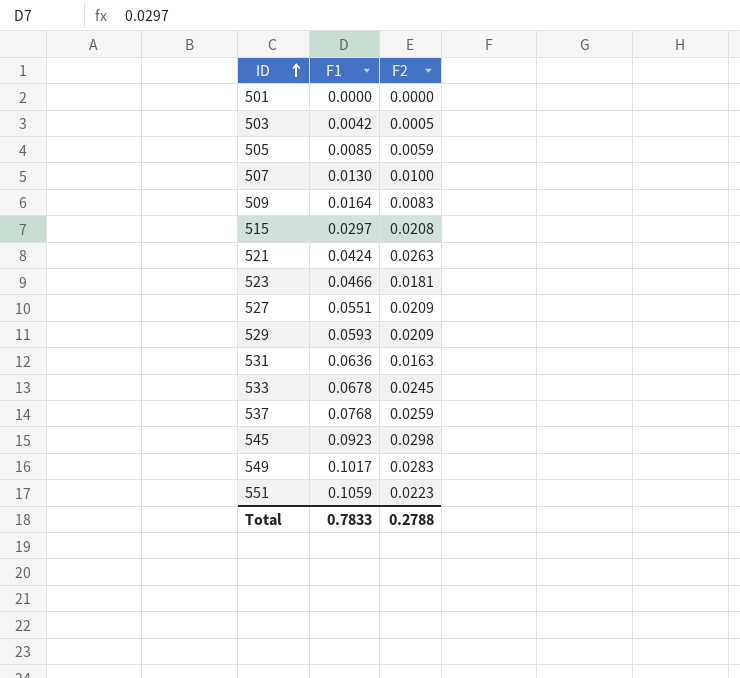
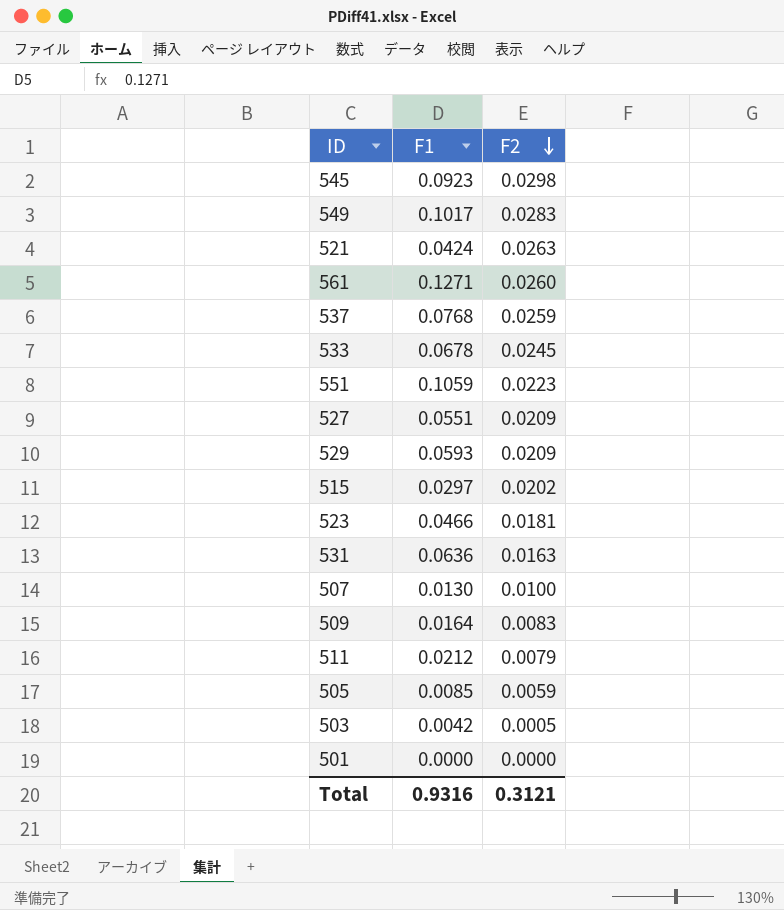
row order: ID ascending -> F2 descending
row 561: none -> 0.1271 | 0.0260
515 | F2: 0.0208 -> 0.0202
row 511: none -> 0.0212 | 0.0079
Total | F1: 0.7833 -> 0.9316
Total | F2: 0.2788 -> 0.3121

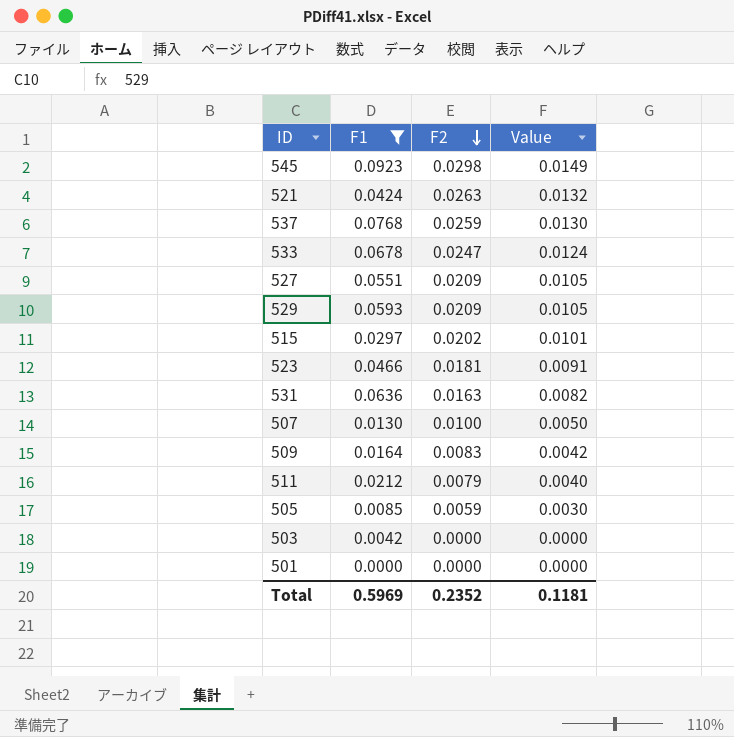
filter: none -> F1 <= 0.0923
column Value | formula: none -> [F2] * 0.5
533 | F2: 0.0245 -> 0.0247
503 | F2: 0.0005 -> 0.0000
Total | F1: 0.9316 -> 0.5969
Total | F2: 0.3121 -> 0.2352

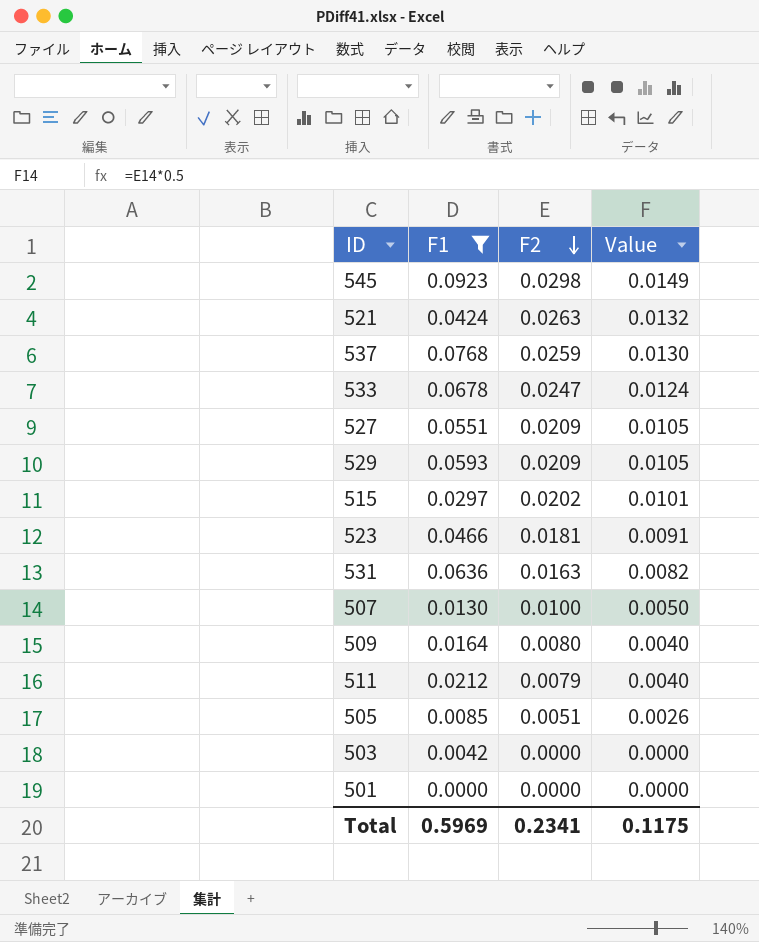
509 | F2: 0.0083 -> 0.0080
509 | Value: 0.0042 -> 0.0040
505 | F2: 0.0059 -> 0.0051
505 | Value: 0.0030 -> 0.0026
Total | F2: 0.2352 -> 0.2341
Total | Value: 0.1181 -> 0.1175

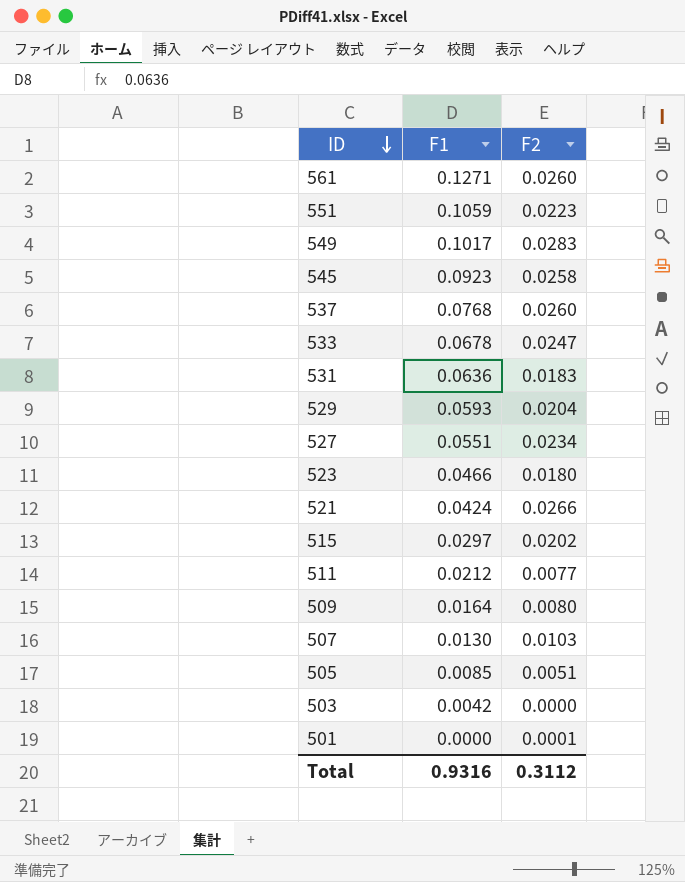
filter: F1 <= 0.0923 -> none
row order: F2 descending -> ID descending
column Value | formula: [F2] * 0.5 -> none
545 | F2: 0.0298 -> 0.0258
537 | F2: 0.0259 -> 0.0260
531 | F2: 0.0163 -> 0.0183
529 | F2: 0.0209 -> 0.0204
527 | F2: 0.0209 -> 0.0234
523 | F2: 0.0181 -> 0.0180
521 | F2: 0.0263 -> 0.0266
511 | F2: 0.0079 -> 0.0077
507 | F2: 0.0100 -> 0.0103
501 | F2: 0.0000 -> 0.0001
Total | F1: 0.5969 -> 0.9316
Total | F2: 0.2341 -> 0.3112

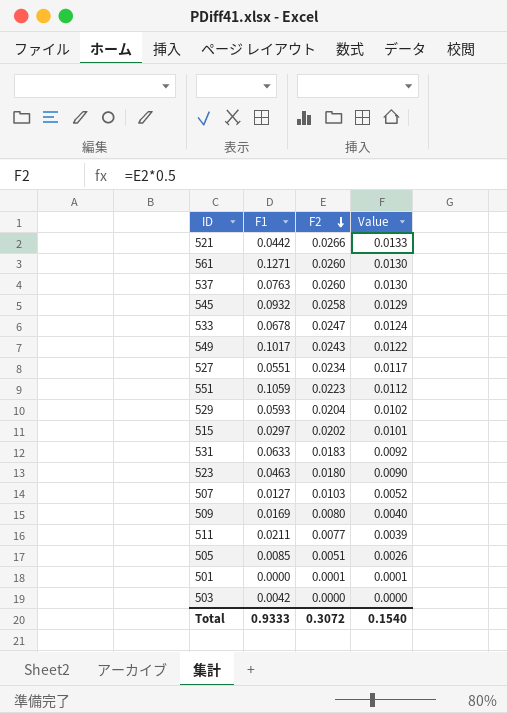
row order: ID descending -> F2 descending
column Value | formula: none -> [F2] * 0.5
521 | F1: 0.0424 -> 0.0442
537 | F1: 0.0768 -> 0.0763
545 | F1: 0.0923 -> 0.0932
549 | F2: 0.0283 -> 0.0243
531 | F1: 0.0636 -> 0.0633
523 | F1: 0.0466 -> 0.0463
507 | F1: 0.0130 -> 0.0127
509 | F1: 0.0164 -> 0.0169
511 | F1: 0.0212 -> 0.0211
Total | F1: 0.9316 -> 0.9333
Total | F2: 0.3112 -> 0.3072

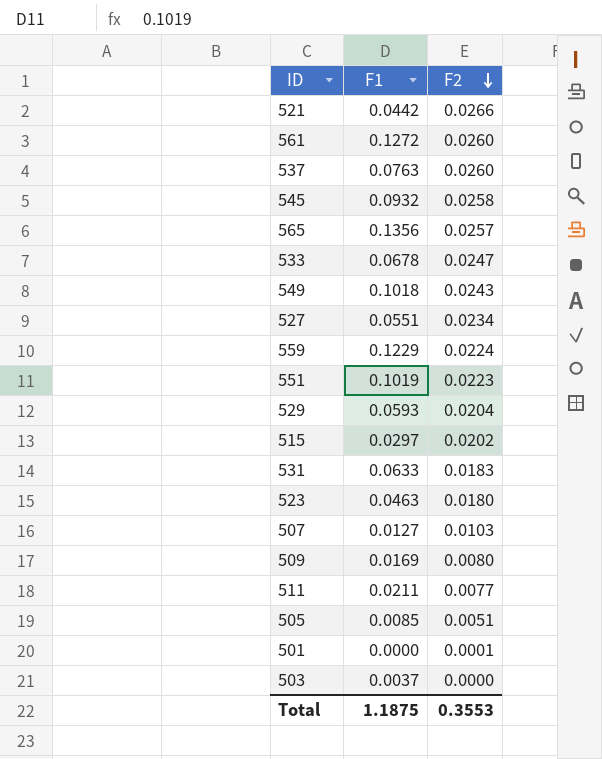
column Value | formula: [F2] * 0.5 -> none
561 | F1: 0.1271 -> 0.1272
row 565: none -> 0.1356 | 0.0257
549 | F1: 0.1017 -> 0.1018
row 559: none -> 0.1229 | 0.0224
551 | F1: 0.1059 -> 0.1019
503 | F1: 0.0042 -> 0.0037
Total | F1: 0.9333 -> 1.1875
Total | F2: 0.3072 -> 0.3553

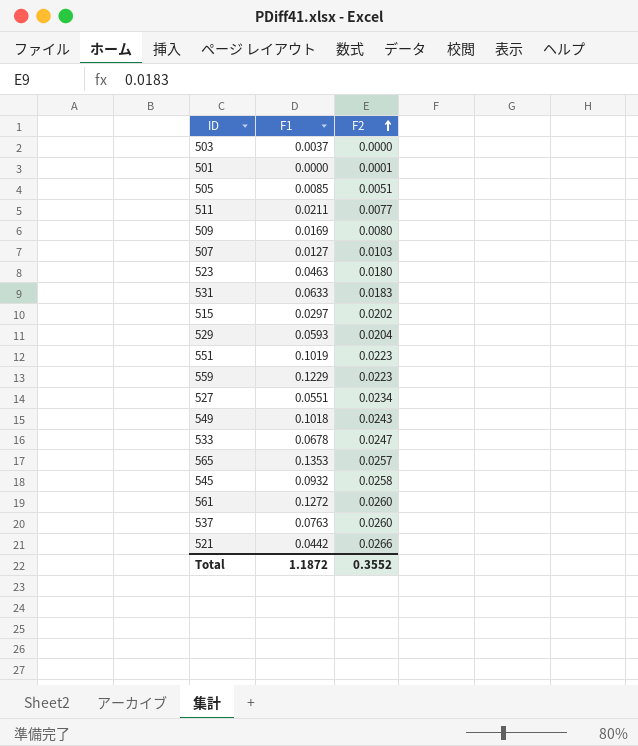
row order: F2 descending -> F2 ascending
559 | F2: 0.0224 -> 0.0223
565 | F1: 0.1356 -> 0.1353
Total | F1: 1.1875 -> 1.1872
Total | F2: 0.3553 -> 0.3552

